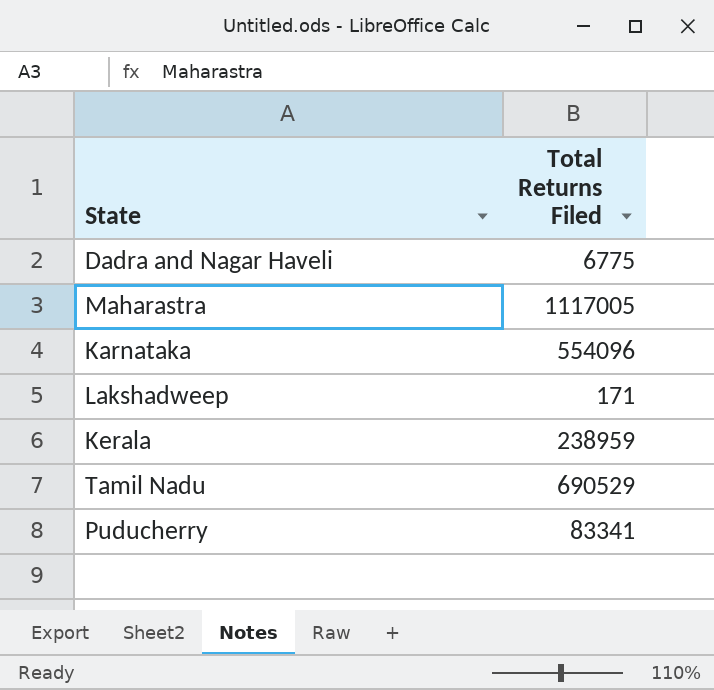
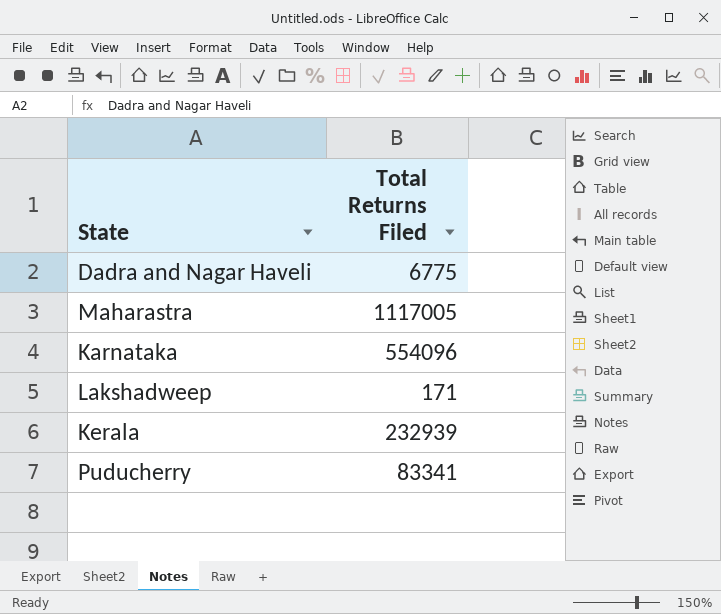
row Tamil Nadu: 690529 -> none
Kerala | Total Returns Filed: 238959 -> 232939

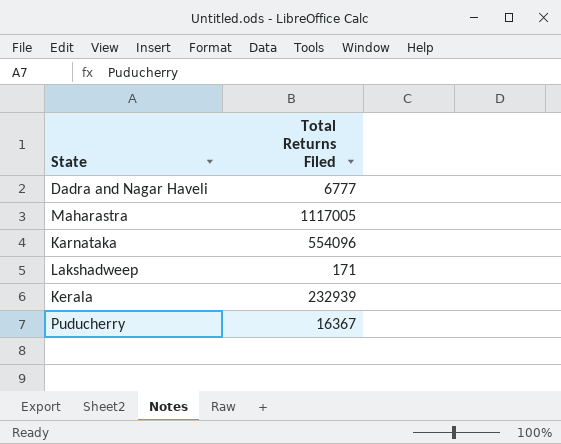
Dadra and Nagar Haveli | Total Returns Filed: 6775 -> 6777
Puducherry | Total Returns Filed: 83341 -> 16367

